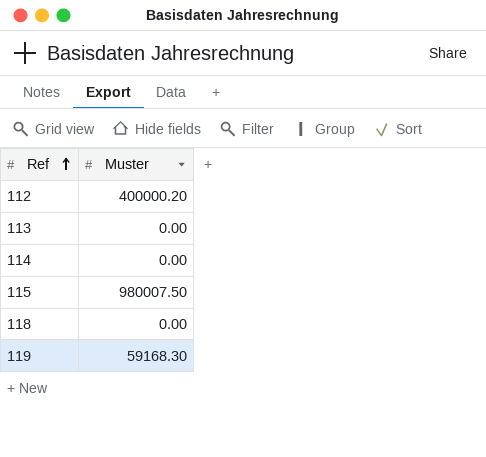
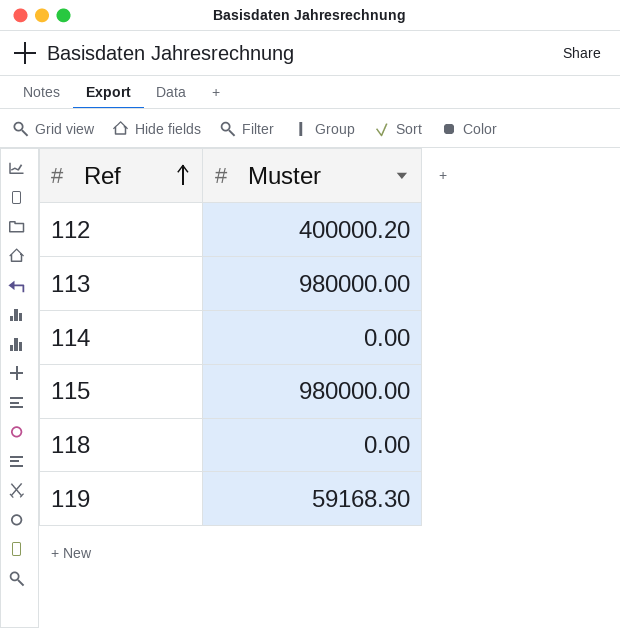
113 | Muster: 0.00 -> 980000.00
115 | Muster: 980007.50 -> 980000.00

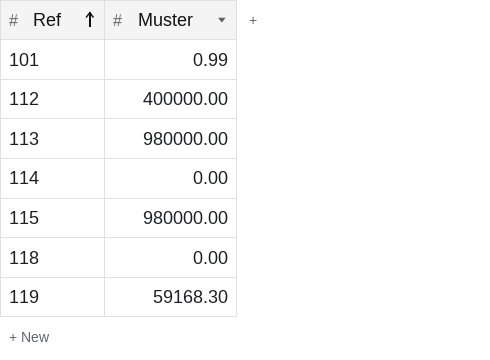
row 101: none -> 0.99
112 | Muster: 400000.20 -> 400000.00

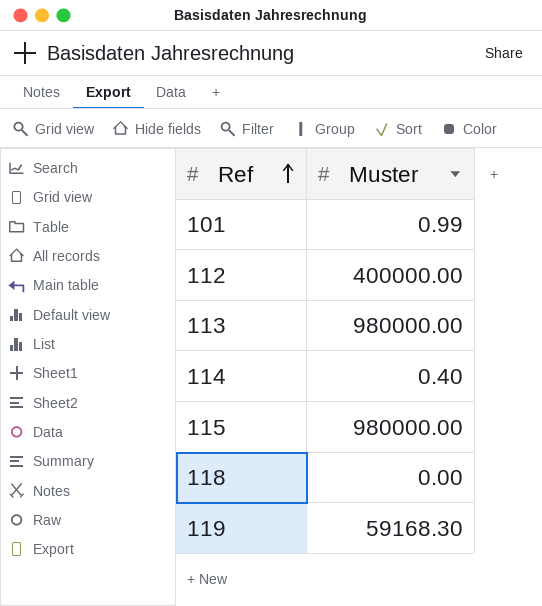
114 | Muster: 0.00 -> 0.40

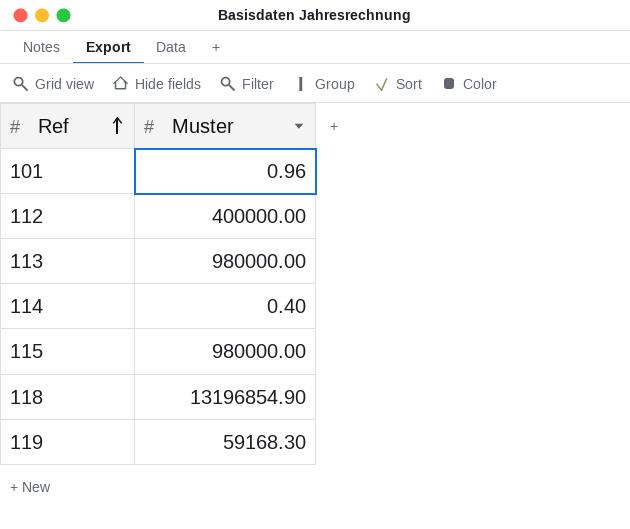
101 | Muster: 0.99 -> 0.96
118 | Muster: 0.00 -> 13196854.90

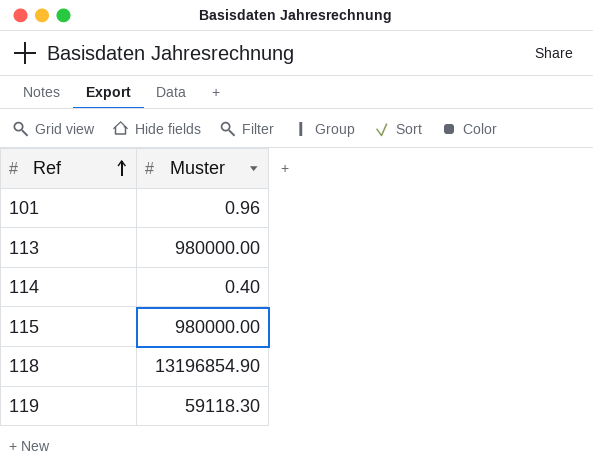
row 112: 400000.00 -> none
119 | Muster: 59168.30 -> 59118.30

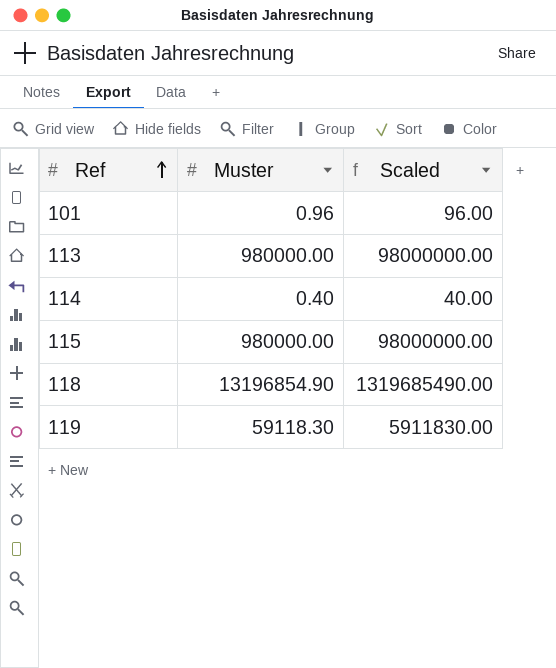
column Scaled | formula: none -> [Muster] * 100

